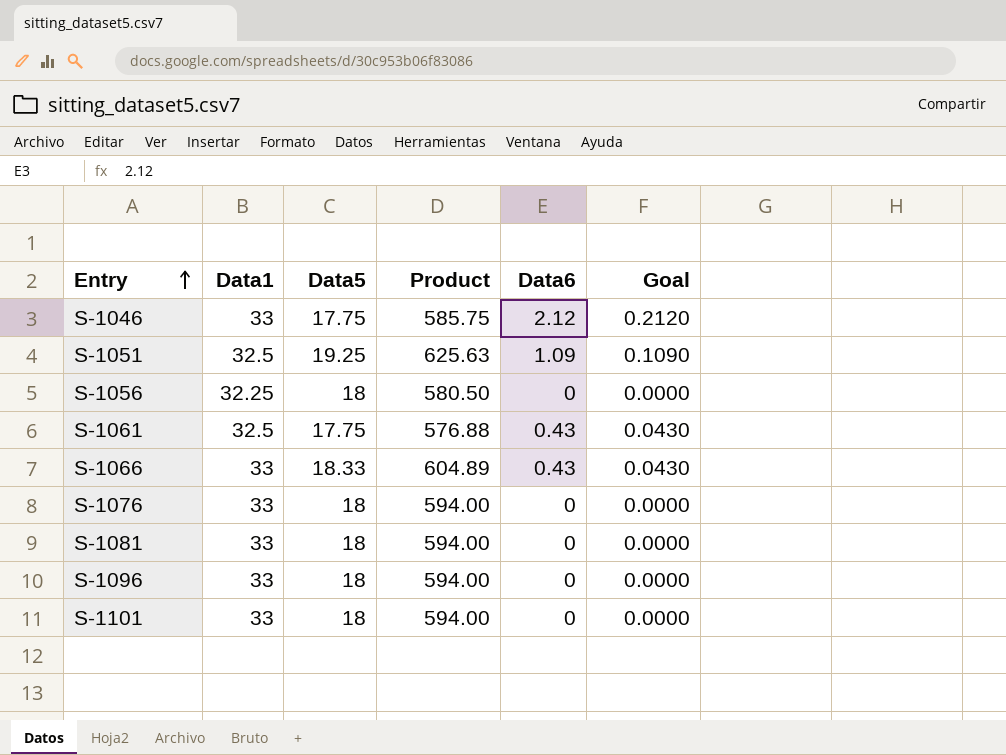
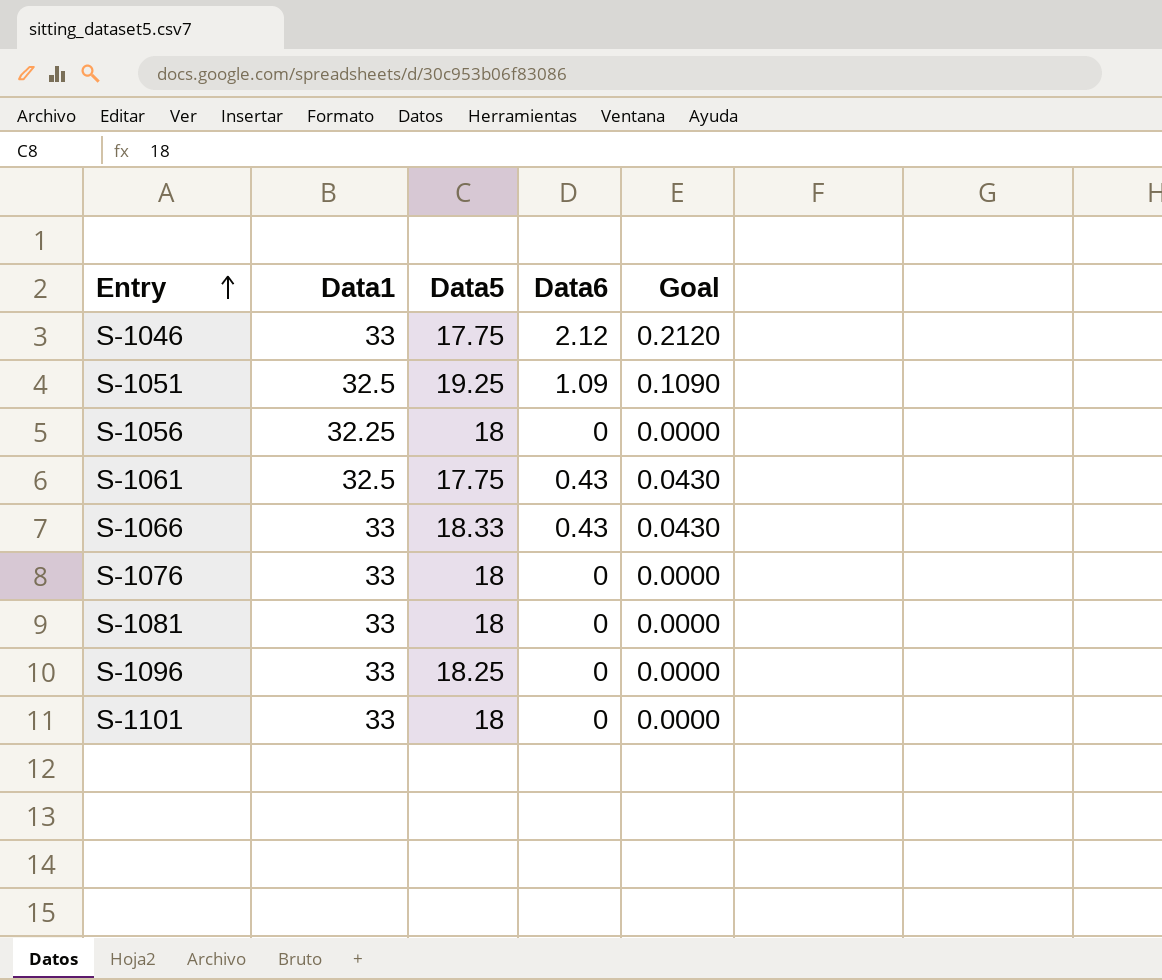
column Product | formula: [Data1] * [Data5] -> none
S-1096 | Data5: 18 -> 18.25

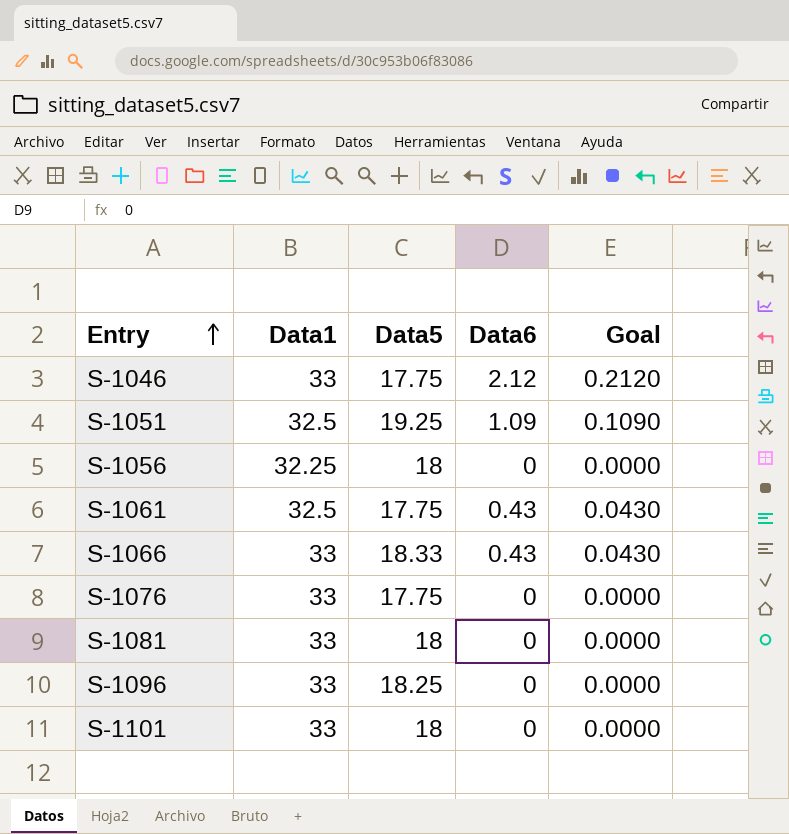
S-1076 | Data5: 18 -> 17.75

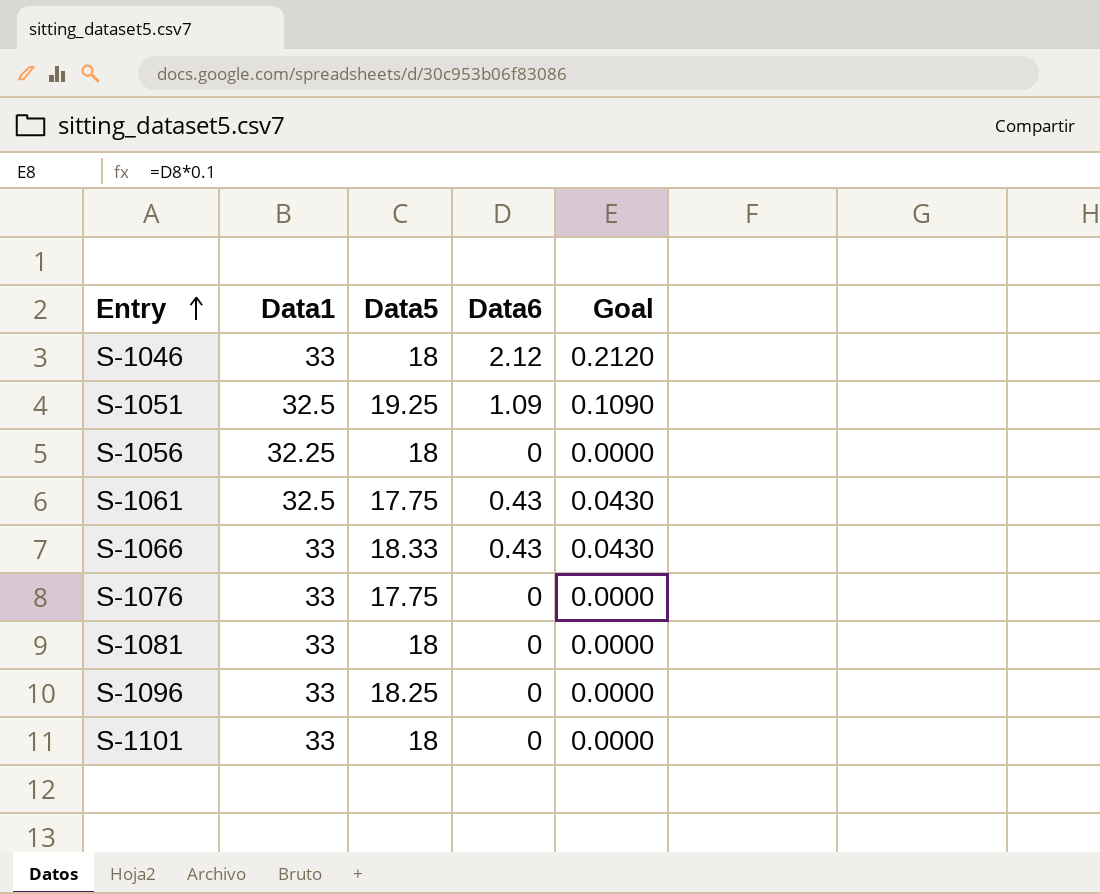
S-1046 | Data5: 17.75 -> 18

